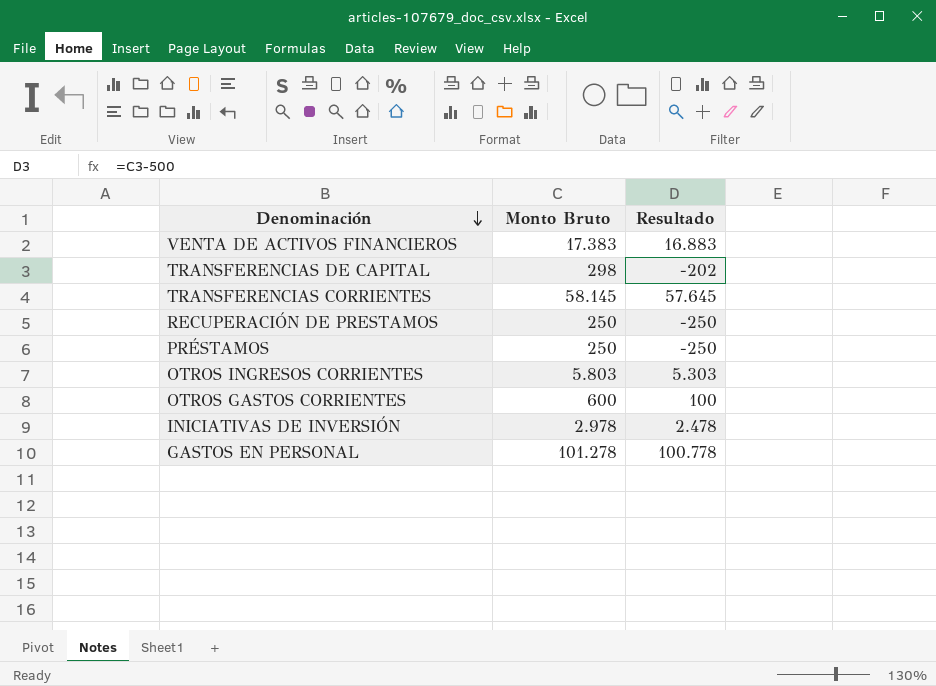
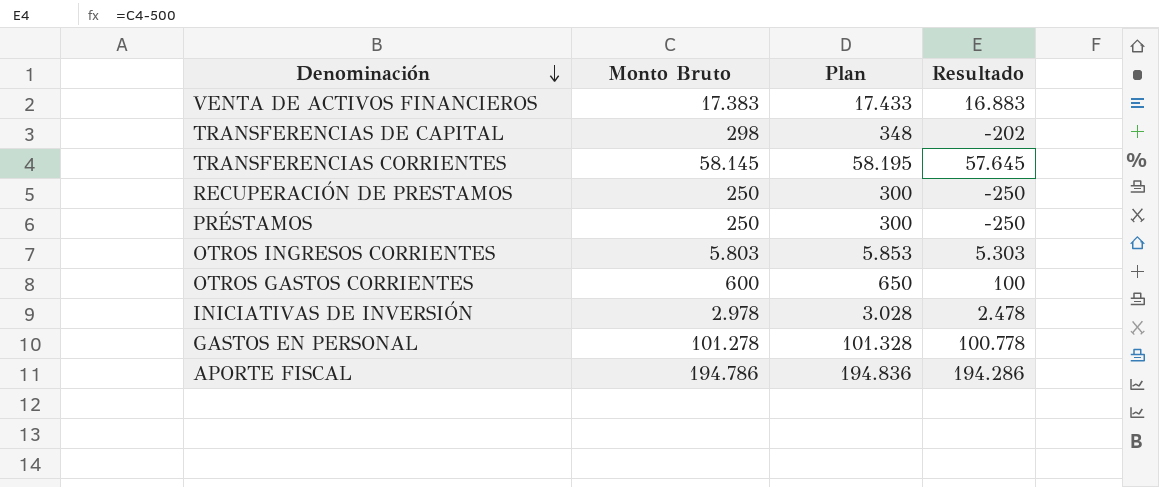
column Plan | formula: none -> [Monto Bruto] + 50
row APORTE FISCAL: none -> 194.786 | 194.836 | 194.286

